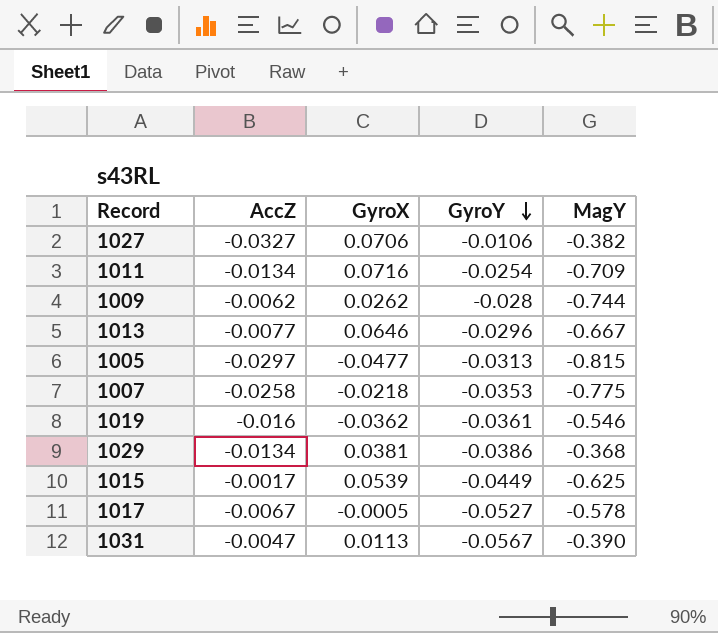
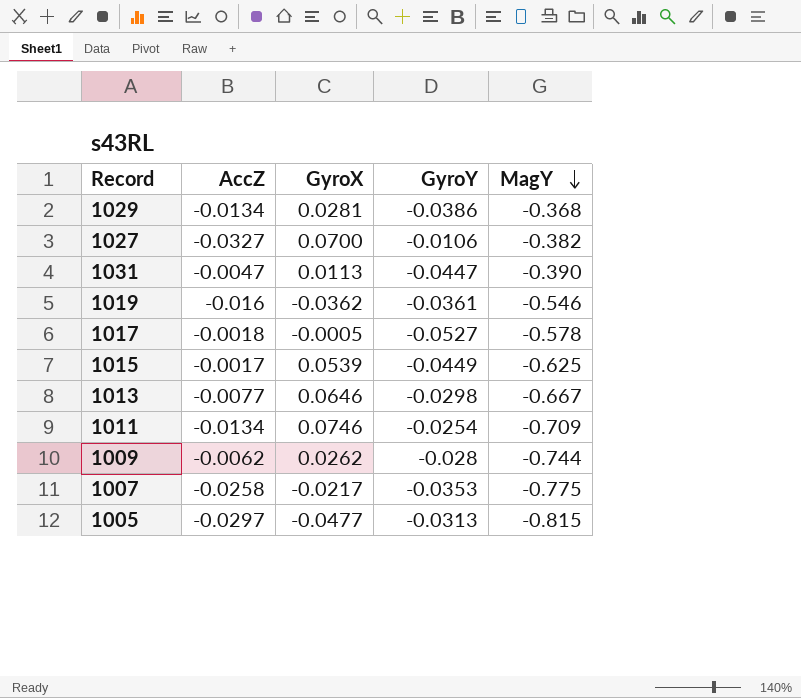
row order: GyroY descending -> MagY descending
1029 | GyroX: 0.0381 -> 0.0281
1027 | GyroX: 0.0706 -> 0.0700
1031 | GyroY: -0.0567 -> -0.0447
1017 | AccZ: -0.0067 -> -0.0018
1013 | GyroY: -0.0296 -> -0.0298
1011 | GyroX: 0.0716 -> 0.0746
1007 | GyroX: -0.0218 -> -0.0217

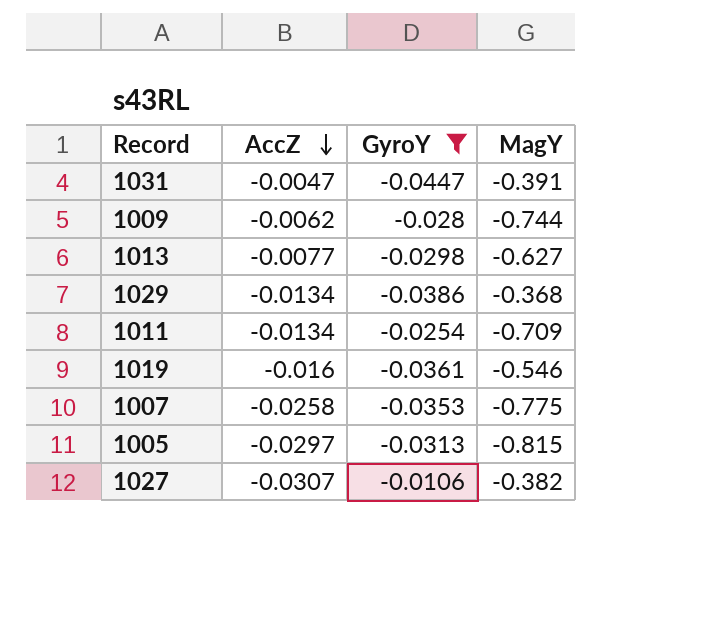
filter: none -> GyroY >= -0.0447
row order: MagY descending -> AccZ descending
column GyroX | position: 3 -> none
1031 | MagY: -0.390 -> -0.391
1013 | MagY: -0.667 -> -0.627
1027 | AccZ: -0.0327 -> -0.0307

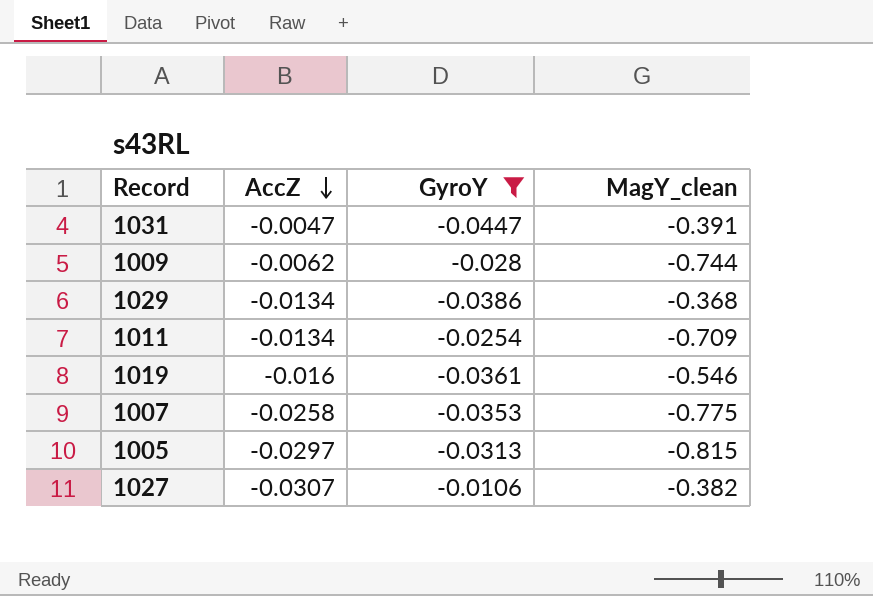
column name: MagY -> MagY_clean
row 1013: -0.0077 | -0.0298 | -0.627 -> none

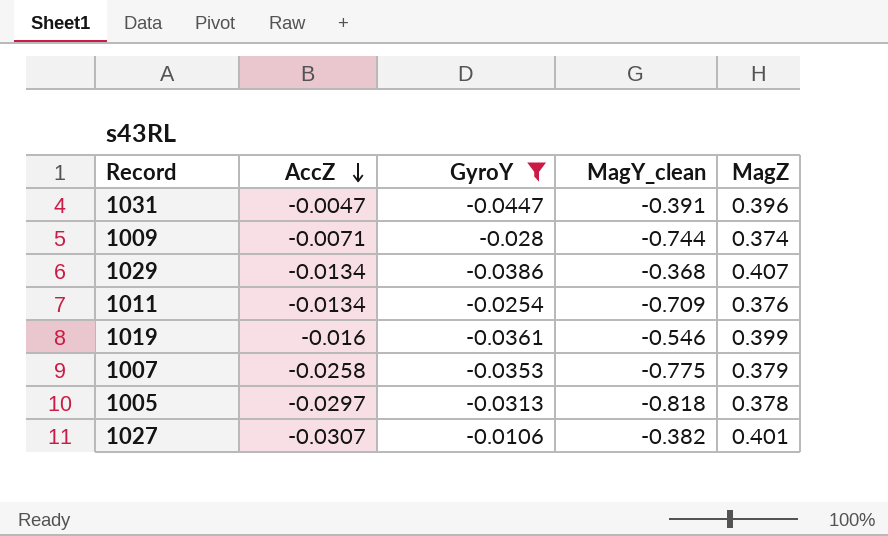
column MagZ | position: none -> 5
1009 | AccZ: -0.0062 -> -0.0071
1005 | MagY_clean: -0.815 -> -0.818

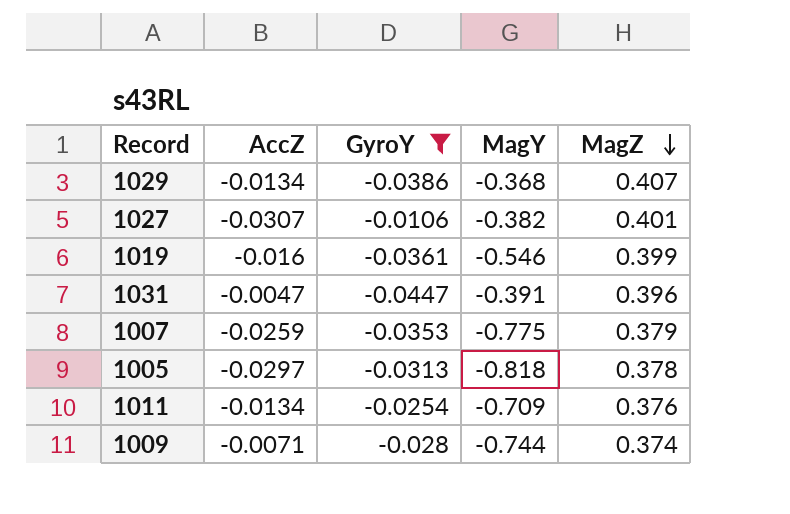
row order: AccZ descending -> MagZ descending
column name: MagY_clean -> MagY
1007 | AccZ: -0.0258 -> -0.0259

